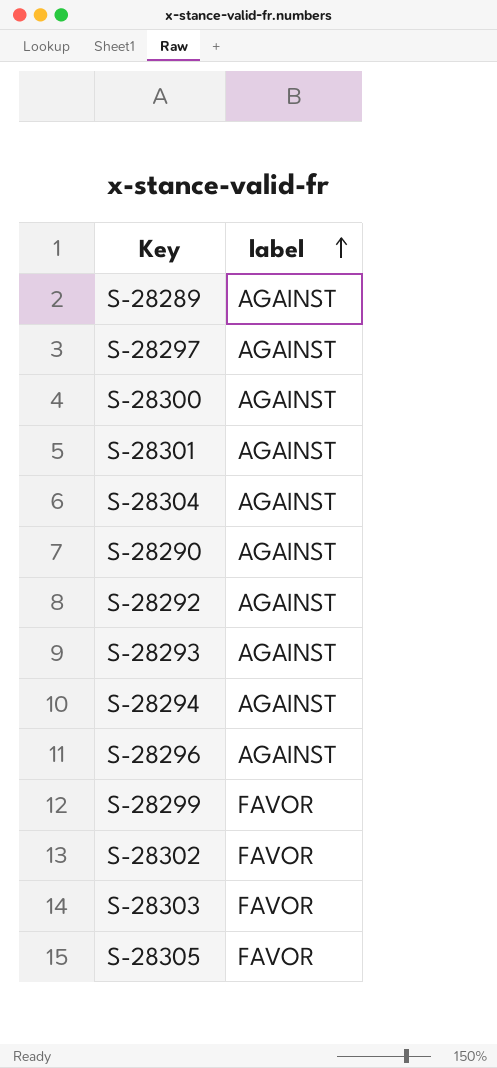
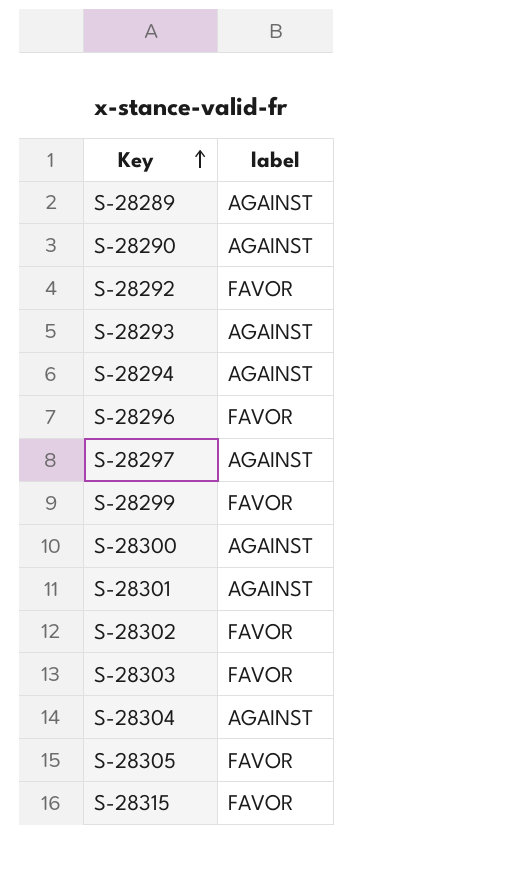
row order: label ascending -> Key ascending
S-28292 | label: AGAINST -> FAVOR
S-28296 | label: AGAINST -> FAVOR
row S-28315: none -> FAVOR

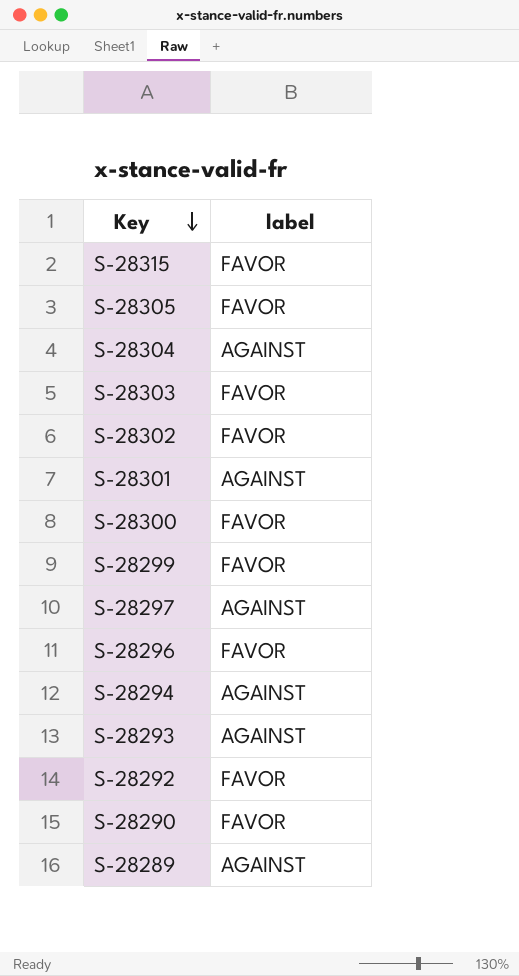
row order: Key ascending -> Key descending
S-28300 | label: AGAINST -> FAVOR
S-28290 | label: AGAINST -> FAVOR

